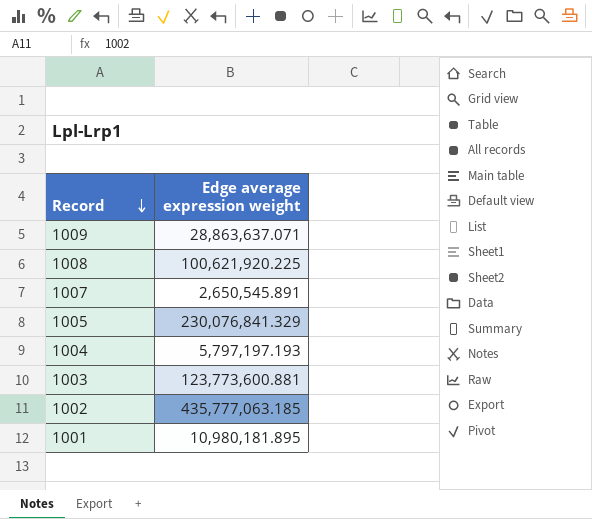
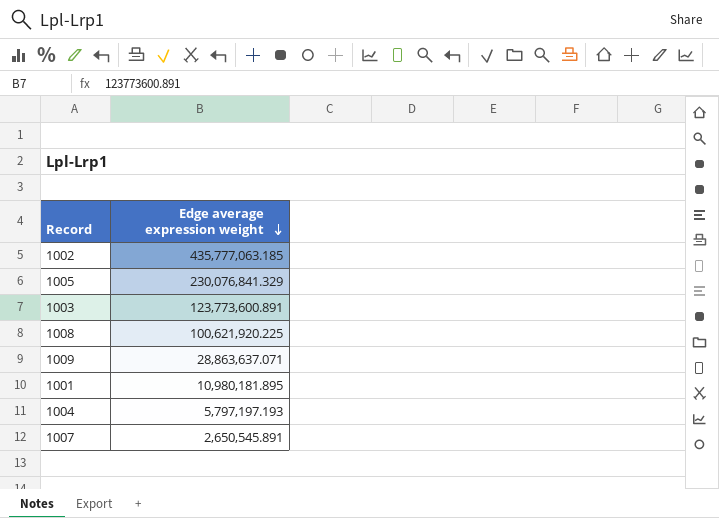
row order: Record descending -> Edge average expression weight descending
1003 | Edge average expression weight: 123,773,600.881 -> 123,773,600.891

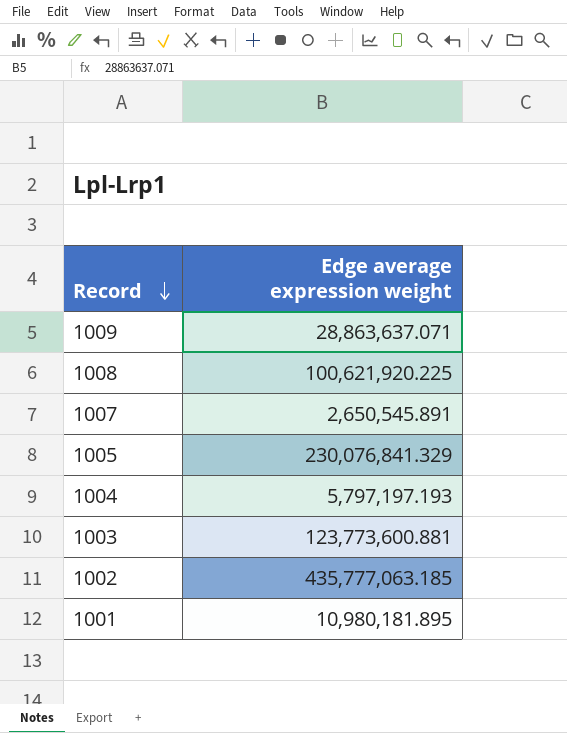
row order: Edge average expression weight descending -> Record descending
1003 | Edge average expression weight: 123,773,600.891 -> 123,773,600.881

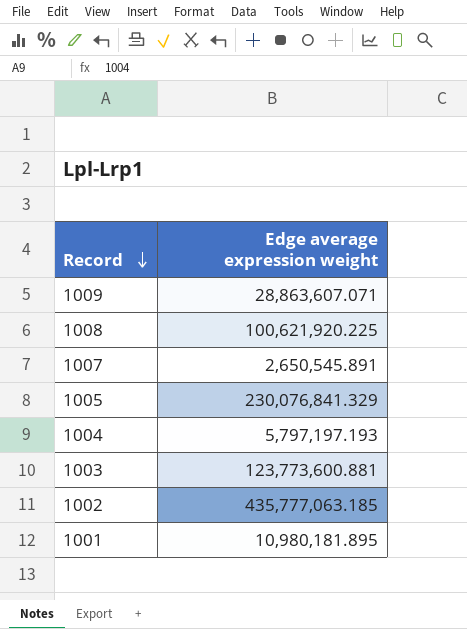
1009 | Edge average expression weight: 28,863,637.071 -> 28,863,607.071

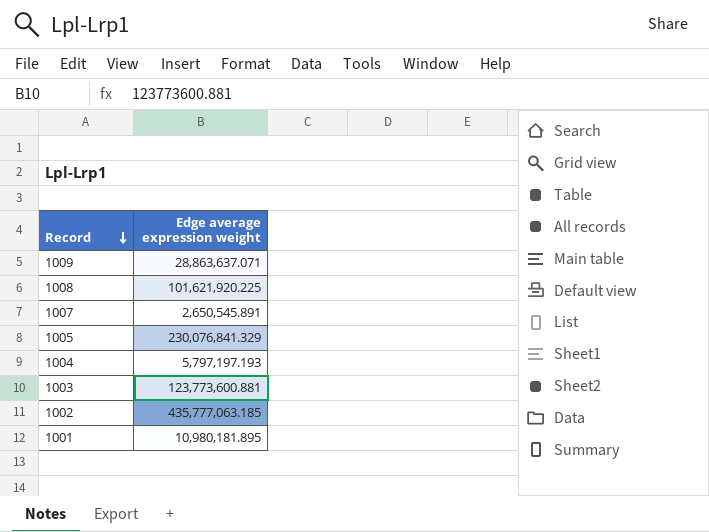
1009 | Edge average expression weight: 28,863,607.071 -> 28,863,637.071
1008 | Edge average expression weight: 100,621,920.225 -> 101,621,920.225

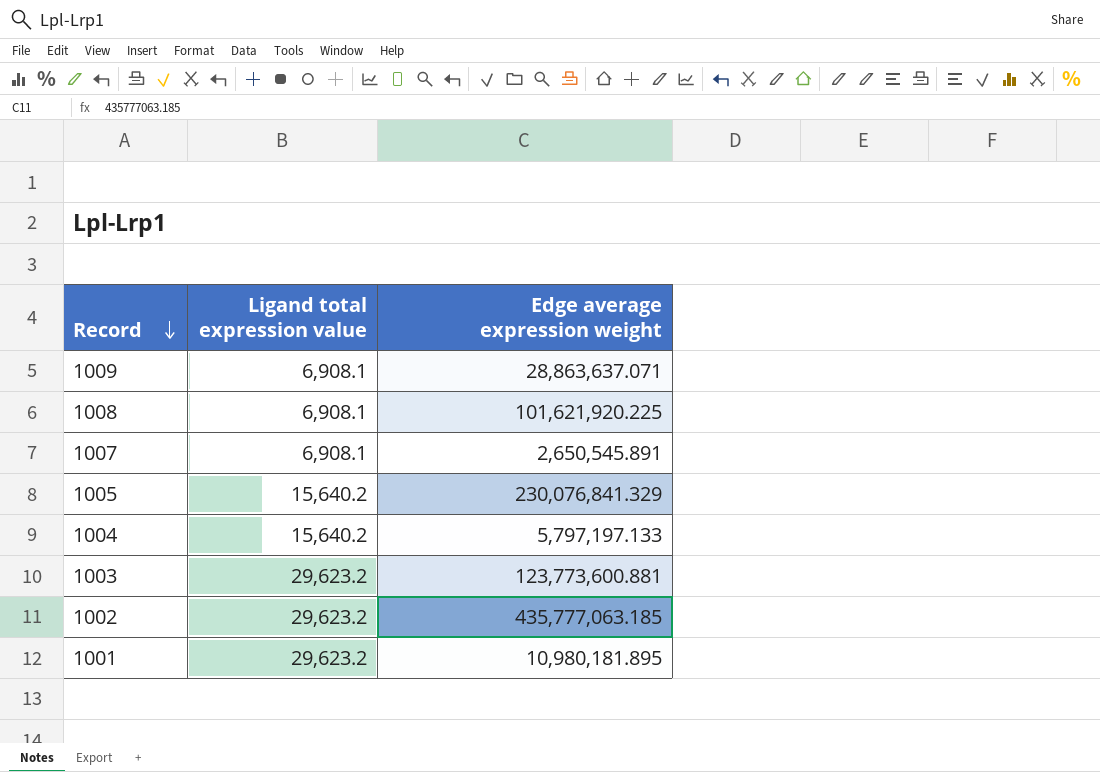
column Ligand total expression value | position: none -> 2
1004 | Edge average expression weight: 5,797,197.193 -> 5,797,197.133

